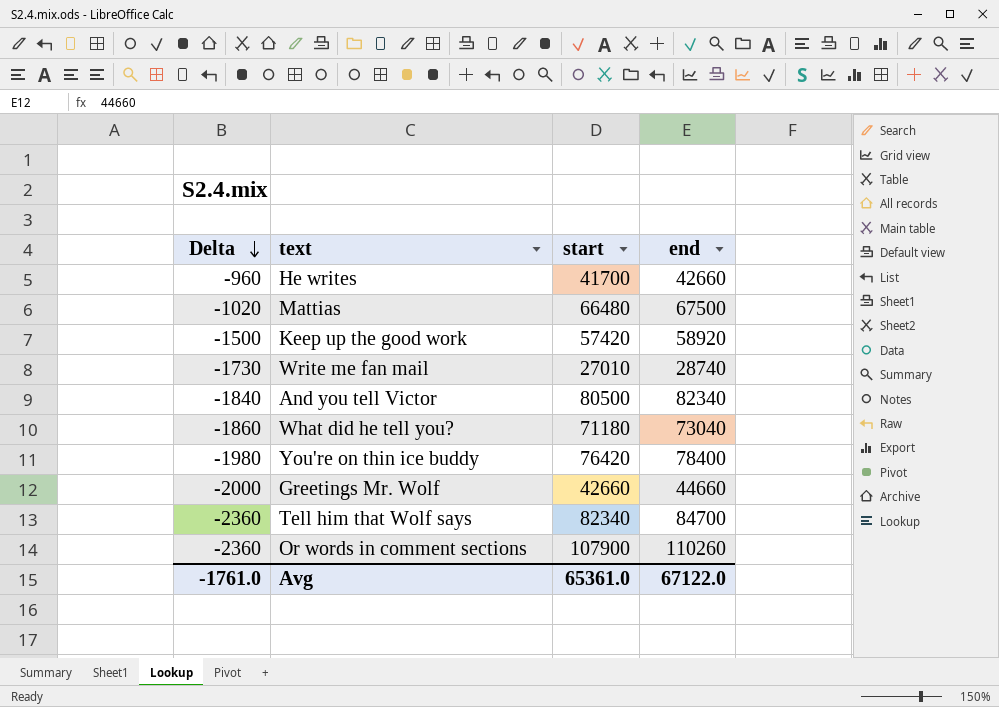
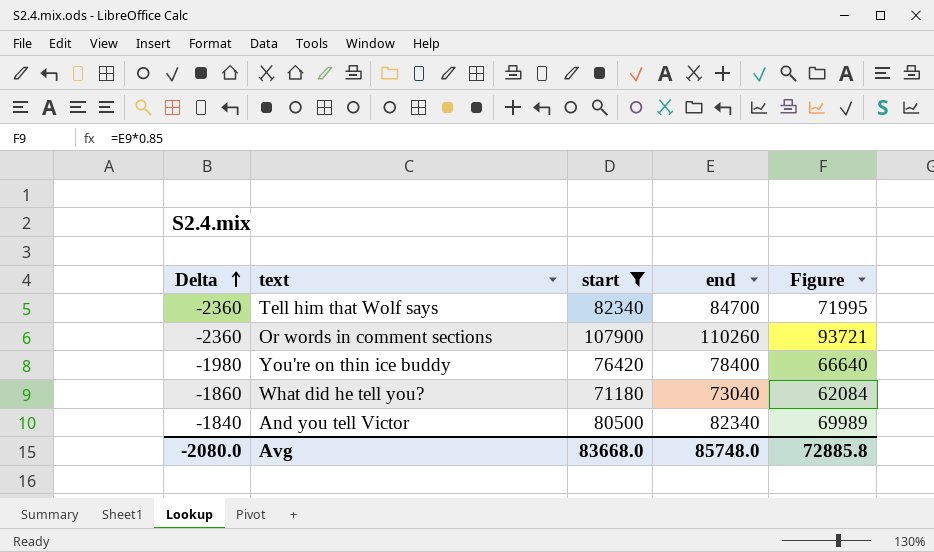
filter: none -> start >= 71180
row order: Delta descending -> Delta ascending
column Figure | formula: none -> [end] * 0.85
Avg | Delta: -1761.0 -> -2080.0
Avg | start: 65361.0 -> 83668.0
Avg | end: 67122.0 -> 85748.0

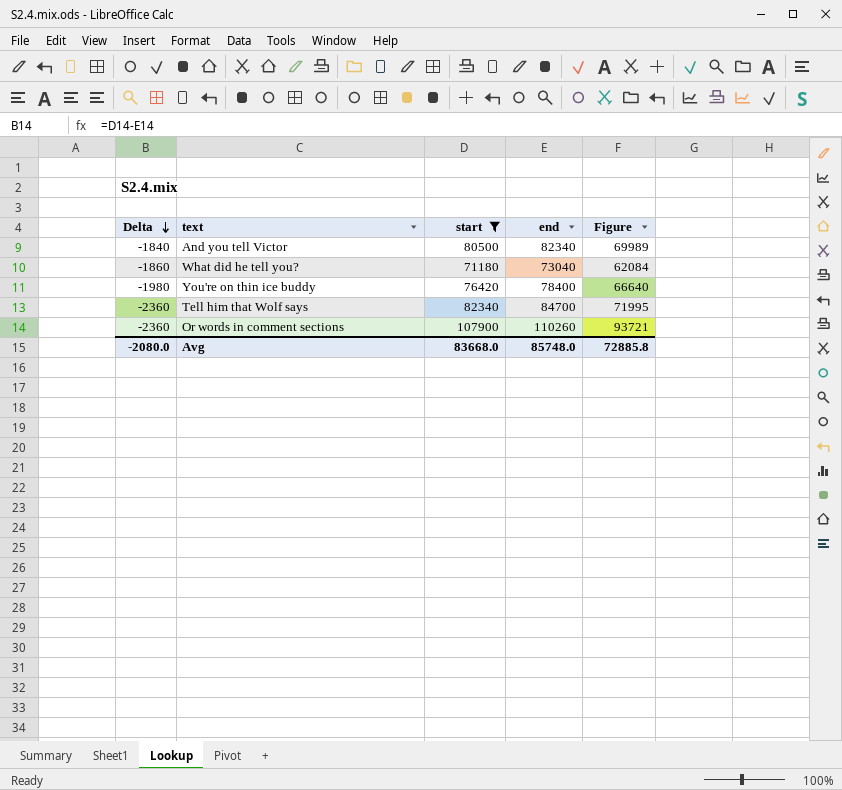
row order: Delta ascending -> Delta descending

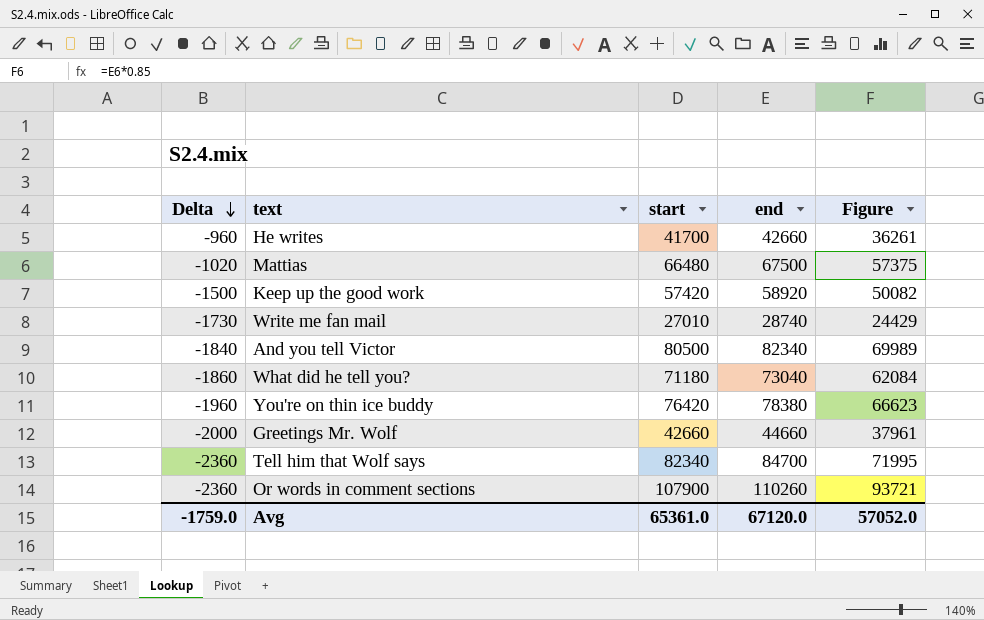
filter: start >= 71180 -> none
You're on thin ice buddy | Delta: -1980 -> -1960
You're on thin ice buddy | end: 78400 -> 78380
You're on thin ice buddy | Figure: 66640 -> 66623
Avg | Delta: -2080.0 -> -1759.0
Avg | start: 83668.0 -> 65361.0
Avg | end: 85748.0 -> 67120.0
Avg | Figure: 72885.8 -> 57052.0

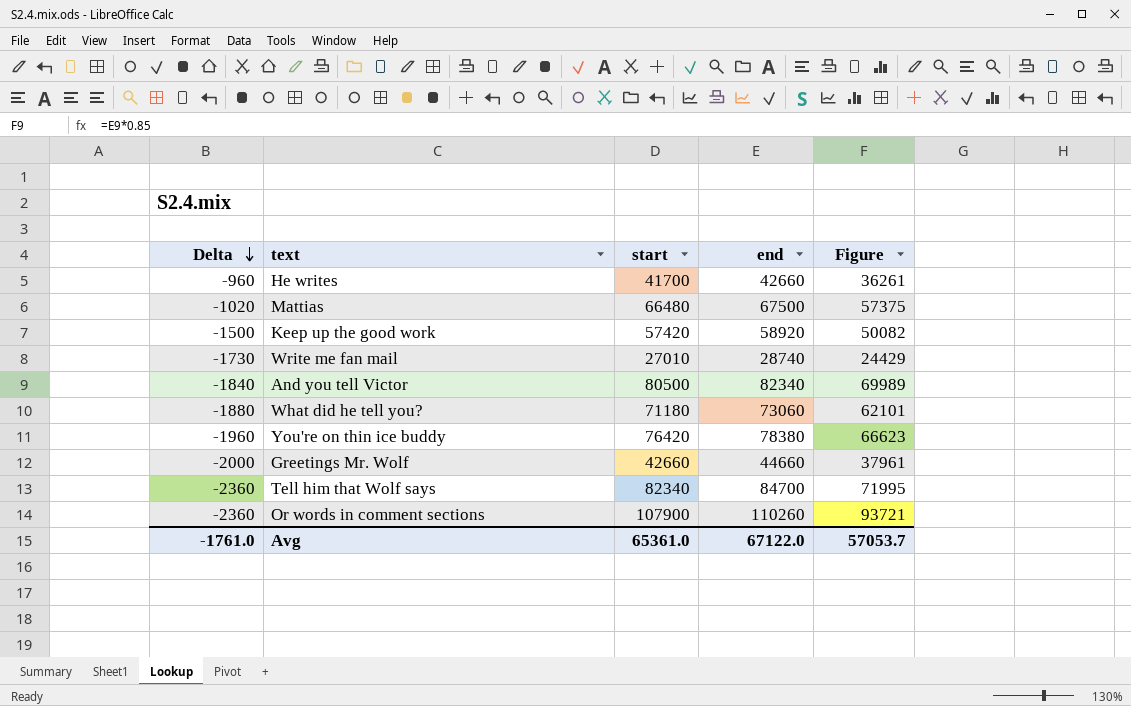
What did he tell you? | Delta: -1860 -> -1880
What did he tell you? | end: 73040 -> 73060
What did he tell you? | Figure: 62084 -> 62101
Avg | Delta: -1759.0 -> -1761.0
Avg | end: 67120.0 -> 67122.0
Avg | Figure: 57052.0 -> 57053.7

